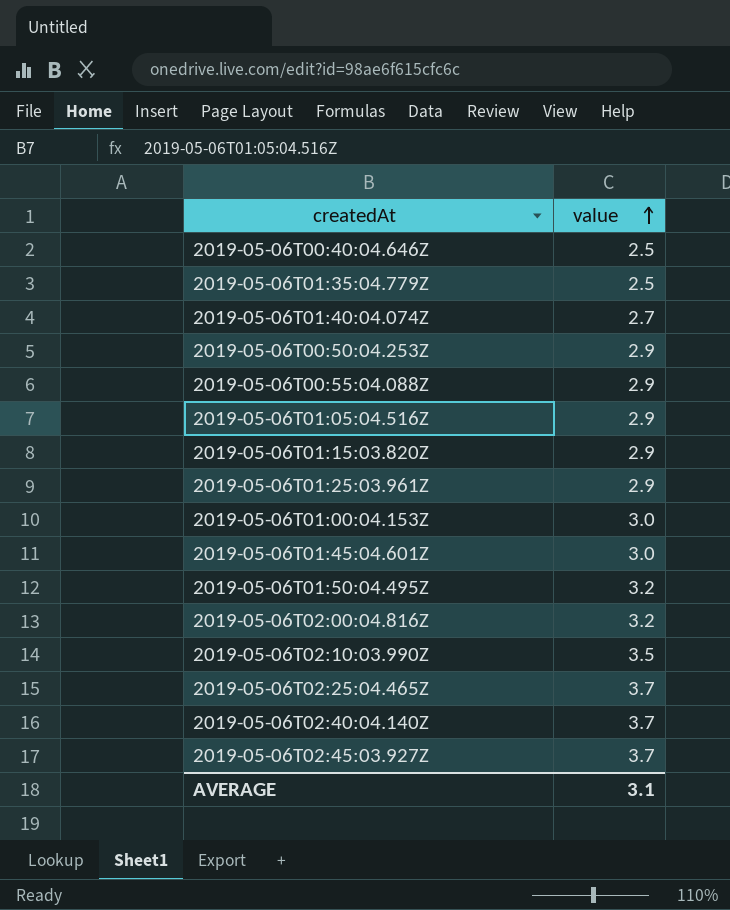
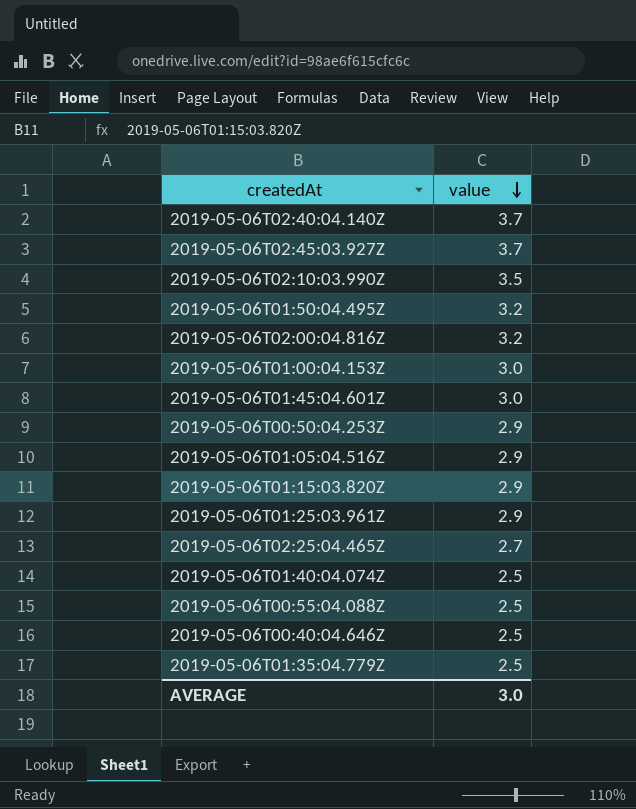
row order: value ascending -> value descending
2019-05-06T02:25:04.465Z | value: 3.7 -> 2.7
2019-05-06T01:40:04.074Z | value: 2.7 -> 2.5
2019-05-06T00:55:04.088Z | value: 2.9 -> 2.5
AVERAGE | value: 3.1 -> 3.0

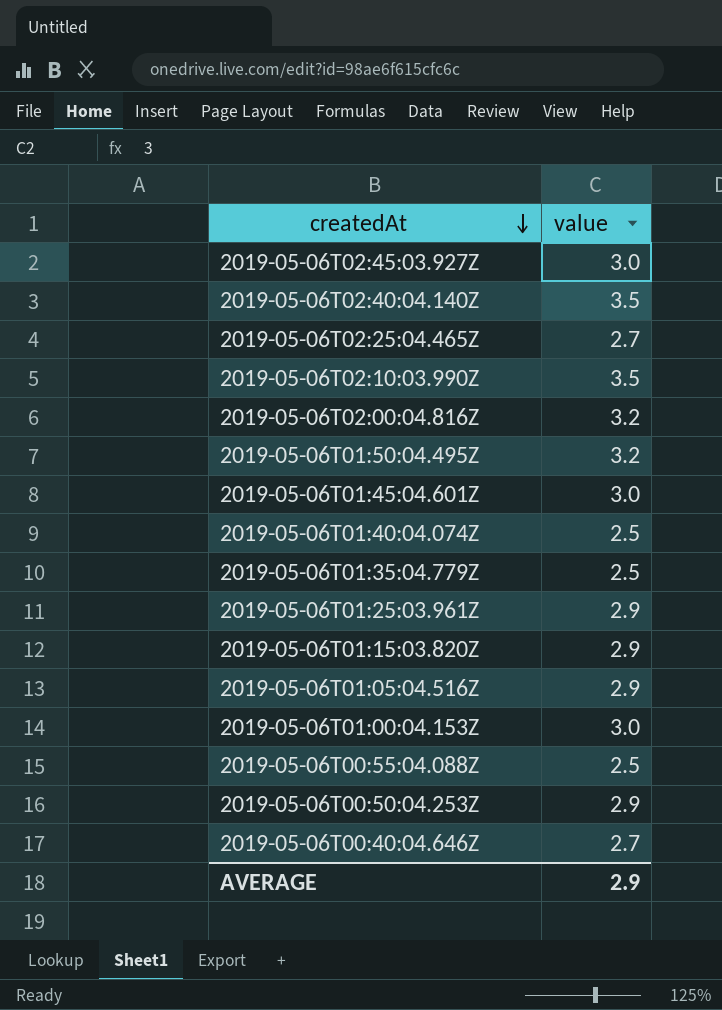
row order: value descending -> createdAt descending
2019-05-06T02:45:03.927Z | value: 3.7 -> 3.0
2019-05-06T02:40:04.140Z | value: 3.7 -> 3.5
2019-05-06T00:40:04.646Z | value: 2.5 -> 2.7
AVERAGE | value: 3.0 -> 2.9

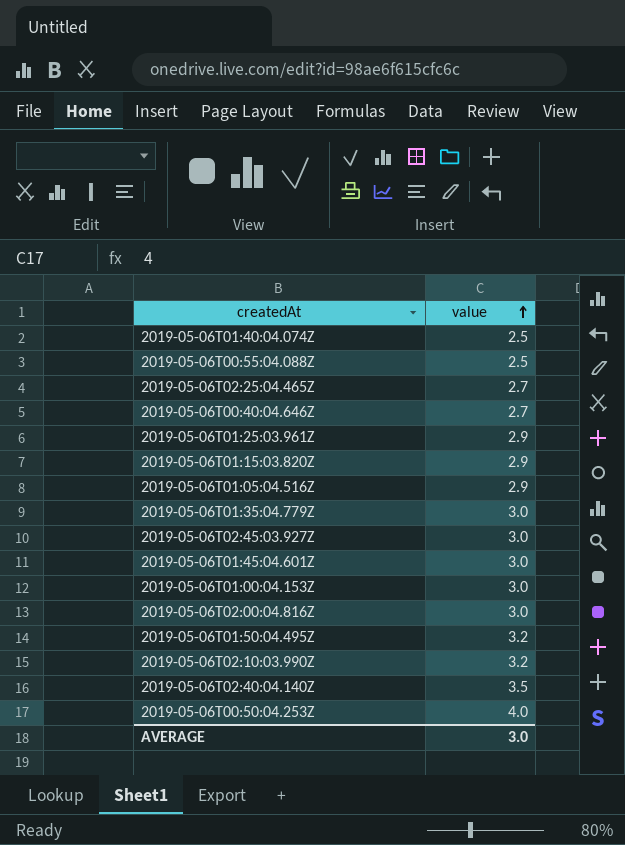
row order: createdAt descending -> value ascending
2019-05-06T01:35:04.779Z | value: 2.5 -> 3.0
2019-05-06T02:00:04.816Z | value: 3.2 -> 3.0
2019-05-06T02:10:03.990Z | value: 3.5 -> 3.2
2019-05-06T00:50:04.253Z | value: 2.9 -> 4.0
AVERAGE | value: 2.9 -> 3.0

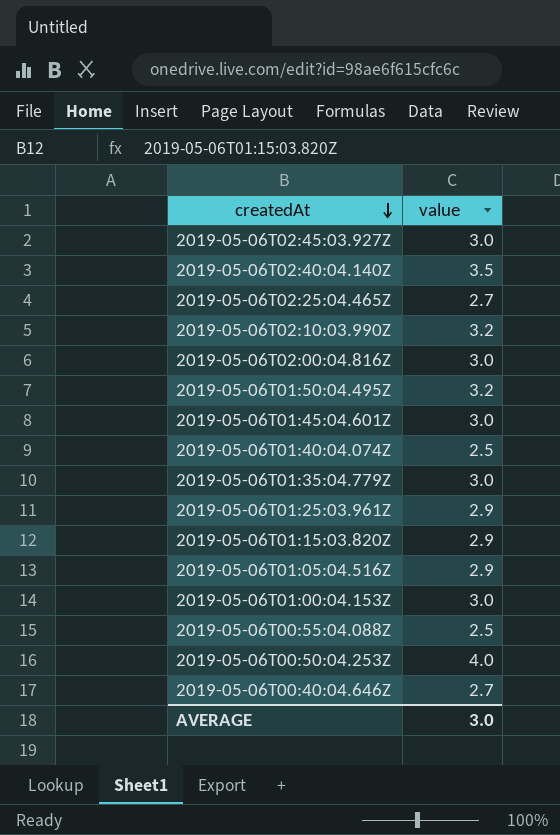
row order: value ascending -> createdAt descending

